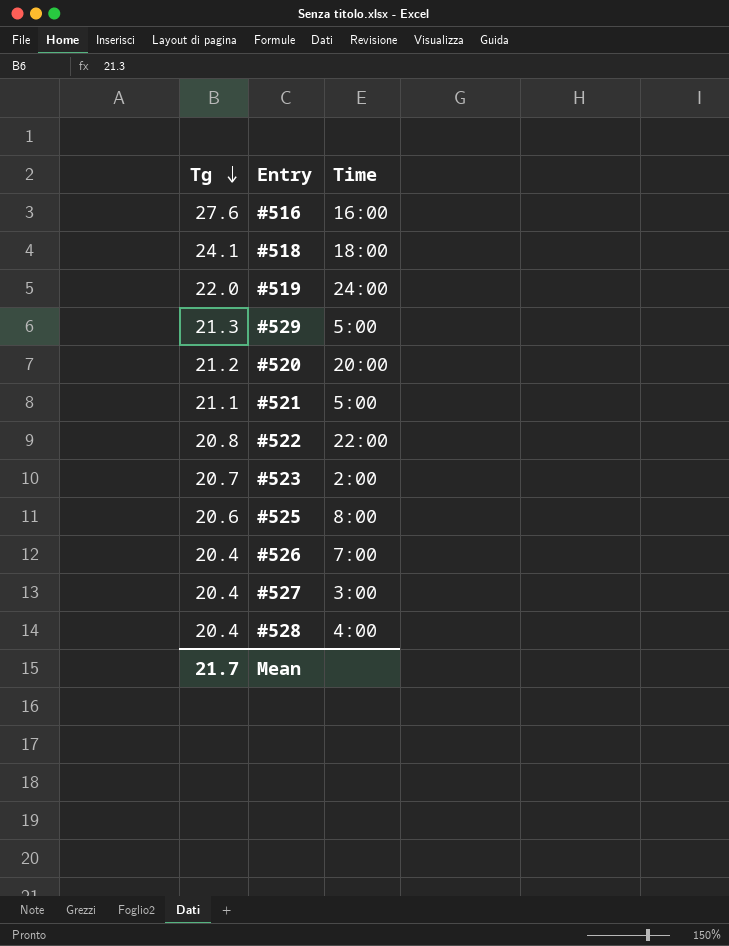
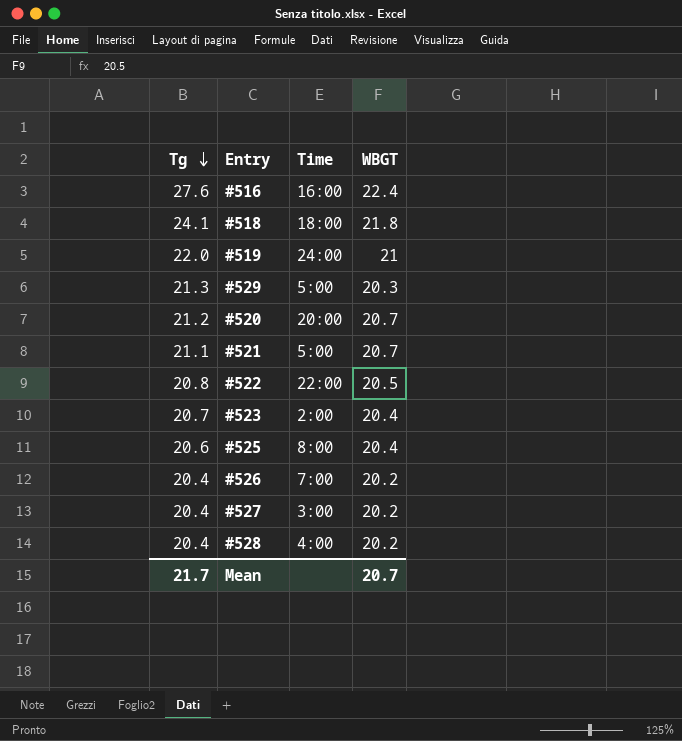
column WBGT | position: none -> 4

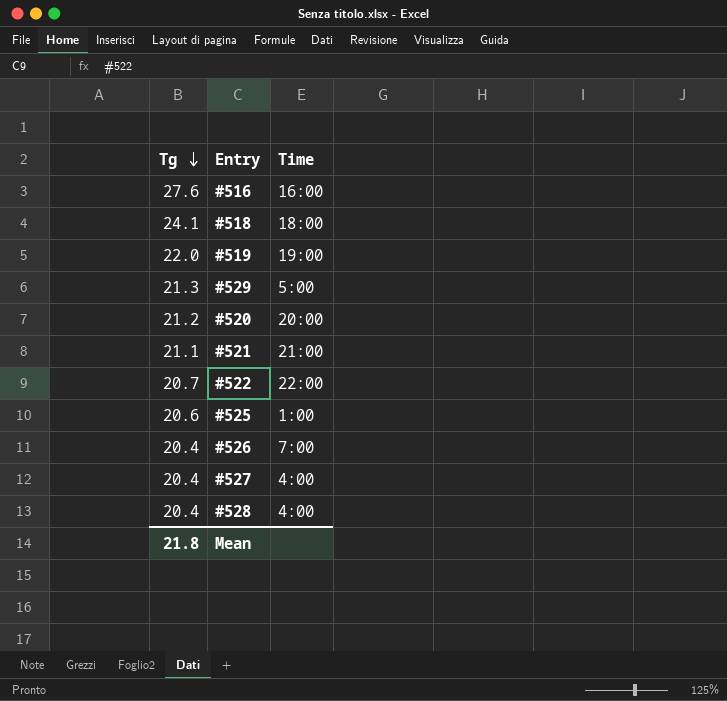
column WBGT | position: 4 -> none
row #523: 20.7 | 2:00 | 20.4 -> none
#519 | Time: 24:00 -> 19:00
#521 | Time: 5:00 -> 21:00
#522 | Tg: 20.8 -> 20.7
#525 | Time: 8:00 -> 1:00
#527 | Time: 3:00 -> 4:00
Mean | Tg: 21.7 -> 21.8

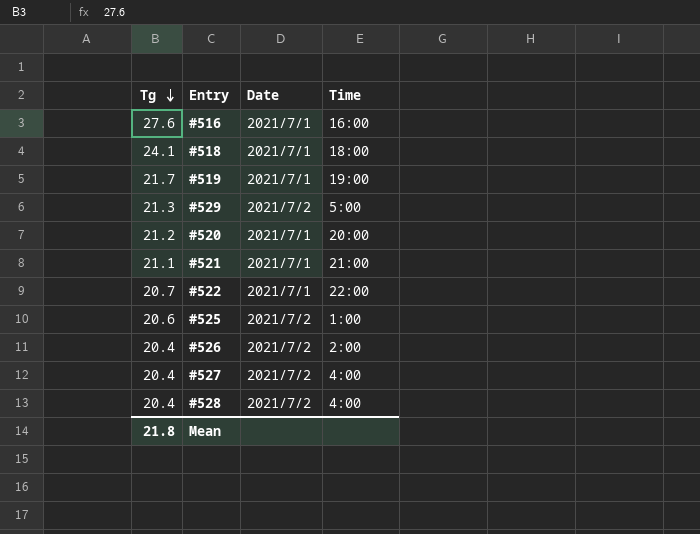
column Date | position: none -> 3
#519 | Tg: 22.0 -> 21.7
#526 | Time: 7:00 -> 2:00

